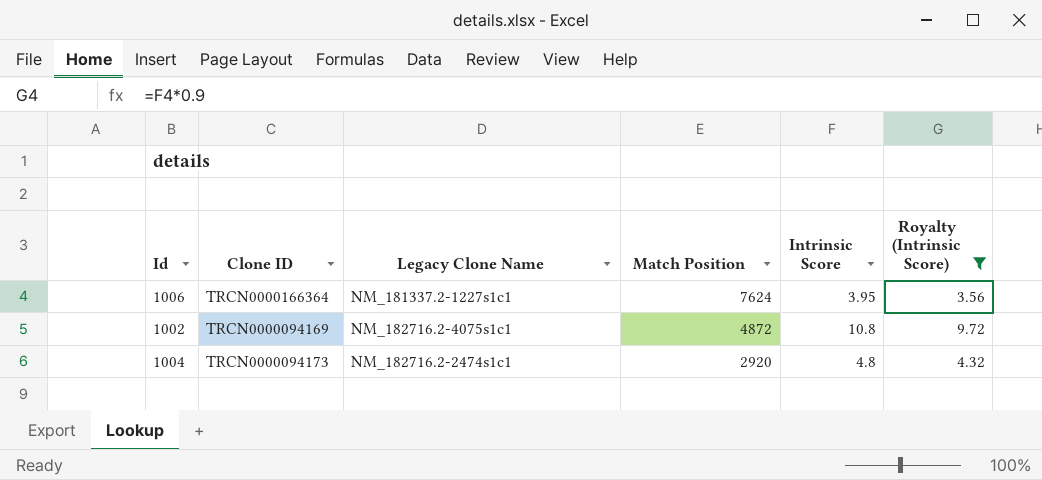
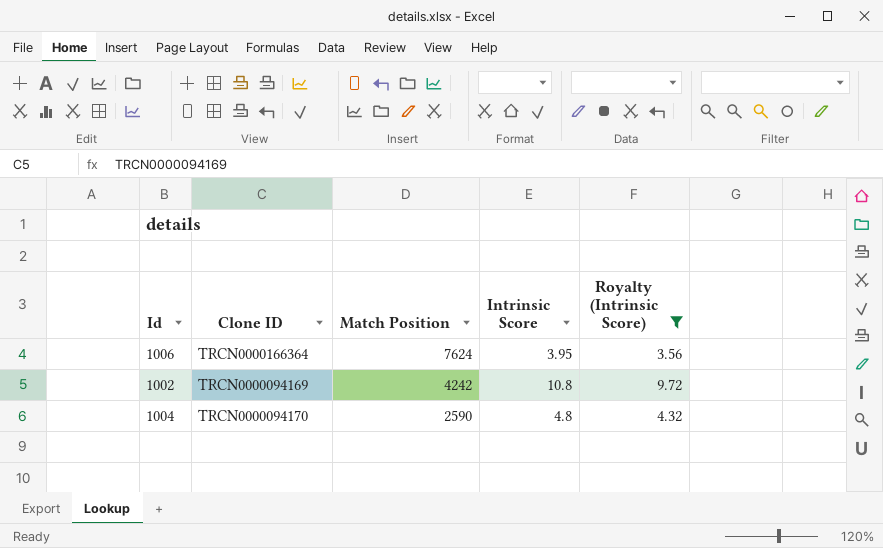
column Legacy Clone Name | position: 3 -> none
1002 | Match Position: 4872 -> 4242
1004 | Clone ID: TRCN0000094173 -> TRCN0000094170
1004 | Match Position: 2920 -> 2590

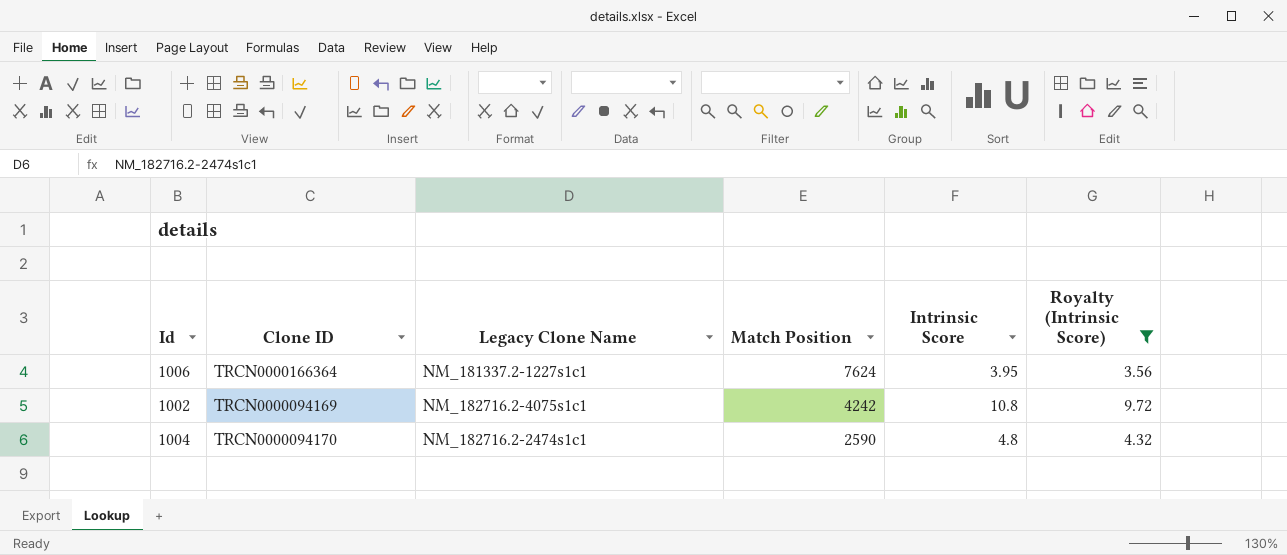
column Legacy Clone Name | position: none -> 3

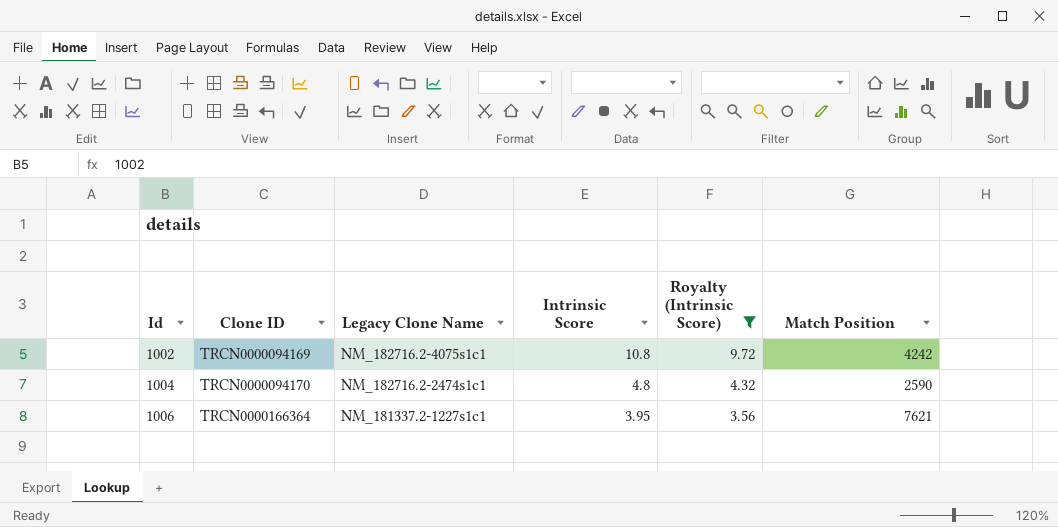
row order: Match Position descending -> Id ascending
column Match Position | position: 4 -> 6
1006 | Match Position: 7624 -> 7621

